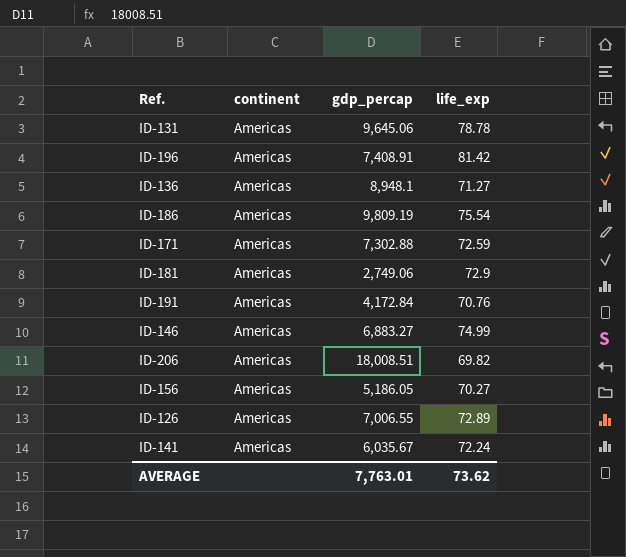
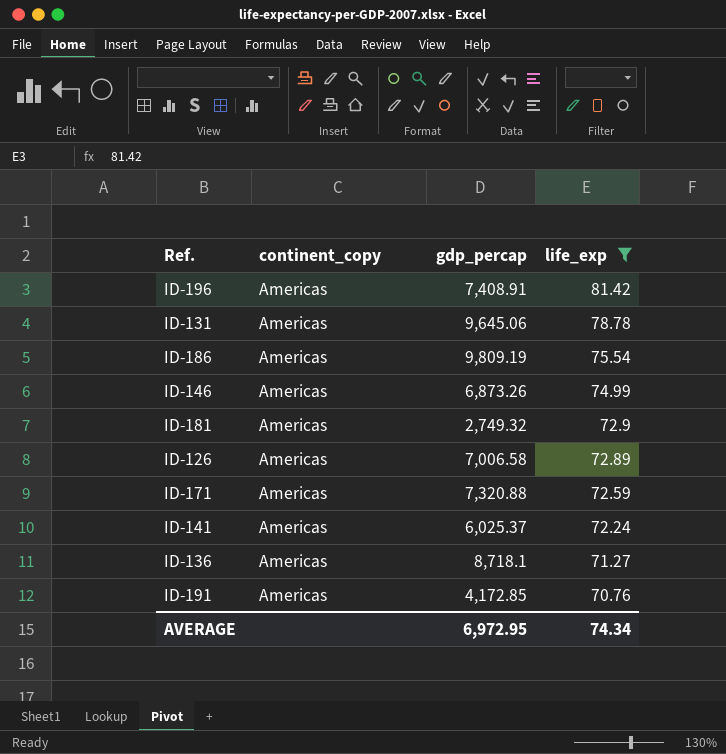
filter: none -> life_exp >= 70.76
row order: none -> life_exp descending
column name: continent -> continent_copy
ID-146 | gdp_percap: 6,883.27 -> 6,873.26
ID-181 | gdp_percap: 2,749.06 -> 2,749.32
ID-126 | gdp_percap: 7,006.55 -> 7,006.58
ID-171 | gdp_percap: 7,302.88 -> 7,320.88
ID-141 | gdp_percap: 6,035.67 -> 6,025.37
ID-136 | gdp_percap: 8,948.1 -> 8,718.1
ID-191 | gdp_percap: 4,172.84 -> 4,172.85
AVERAGE | gdp_percap: 7,763.01 -> 6,972.95
AVERAGE | life_exp: 73.62 -> 74.34

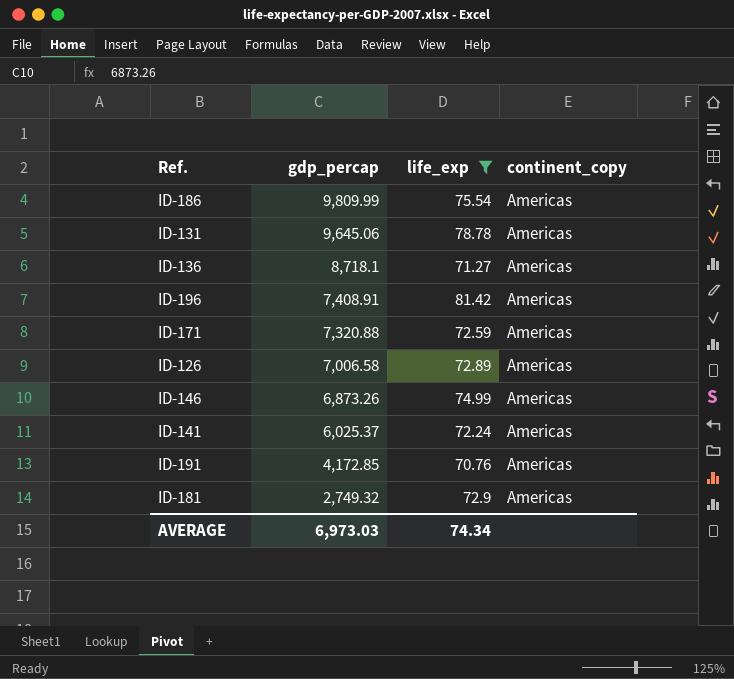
row order: life_exp descending -> gdp_percap descending
column continent_copy | position: 2 -> 4
ID-186 | gdp_percap: 9,809.19 -> 9,809.99
AVERAGE | gdp_percap: 6,972.95 -> 6,973.03

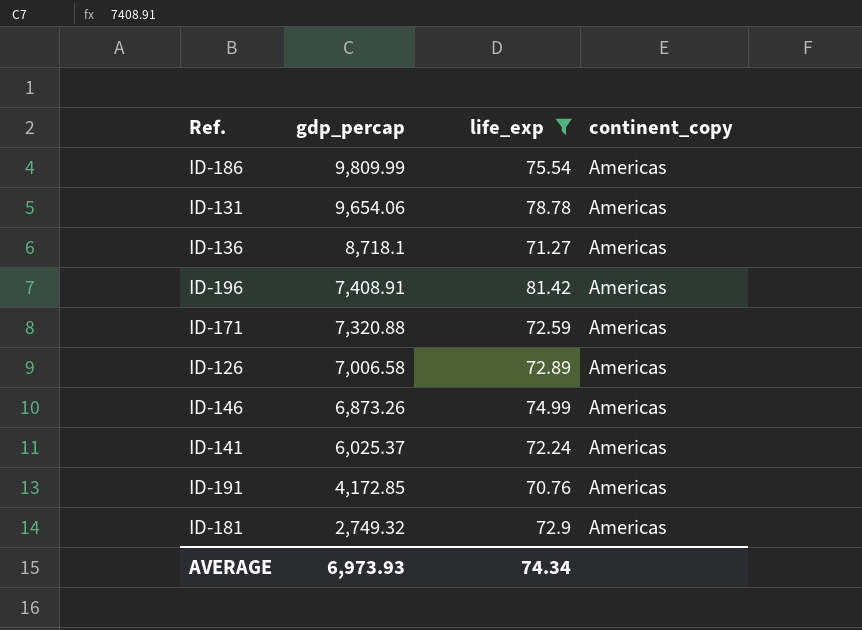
ID-131 | gdp_percap: 9,645.06 -> 9,654.06
AVERAGE | gdp_percap: 6,973.03 -> 6,973.93

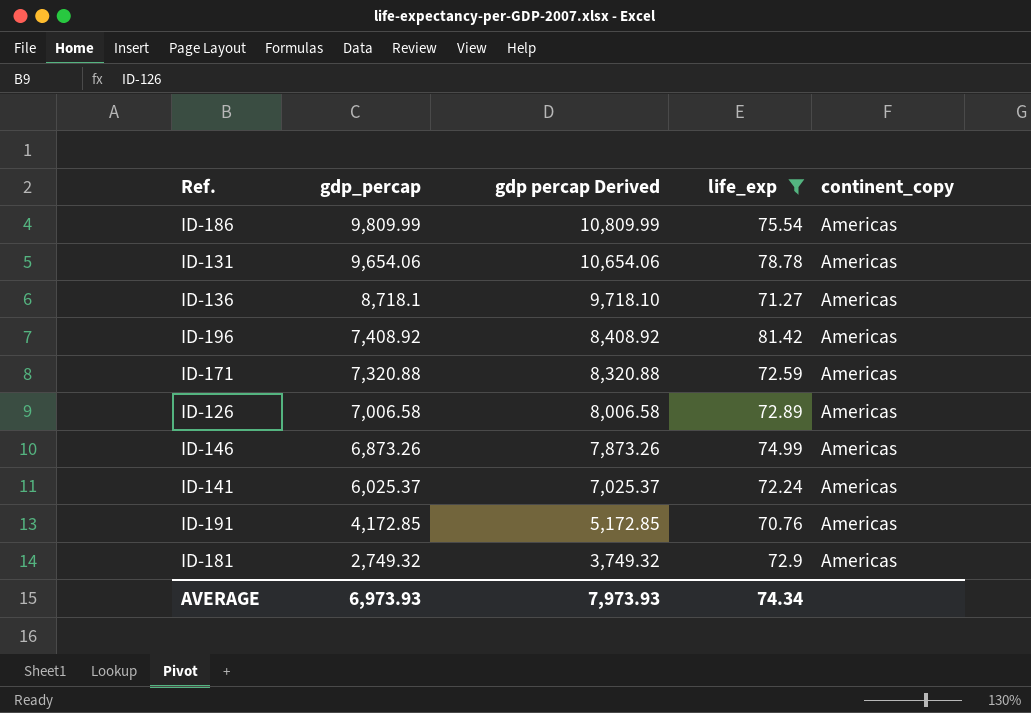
column gdp percap Derived | formula: none -> [gdp_percap] + 1000
ID-196 | gdp_percap: 7,408.91 -> 7,408.92

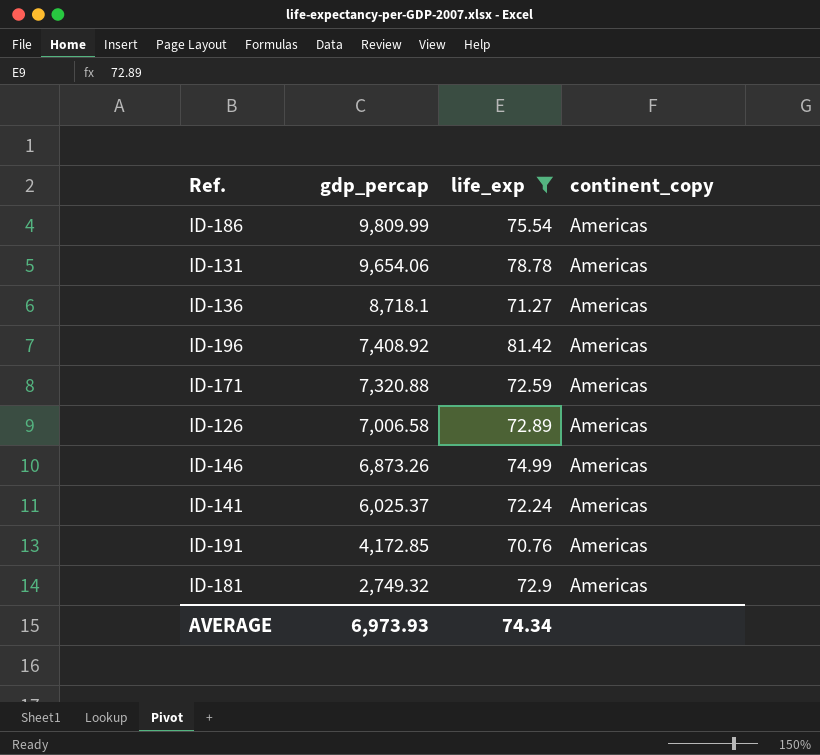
column gdp percap Derived | formula: [gdp_percap] + 1000 -> none

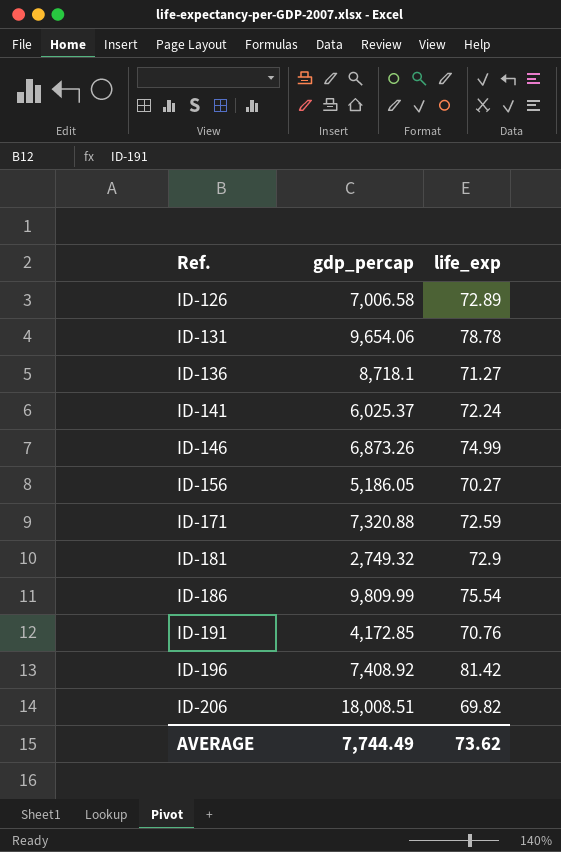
filter: life_exp >= 70.76 -> none
row order: gdp_percap descending -> Ref. ascending
column continent_copy | position: 4 -> none
AVERAGE | gdp_percap: 6,973.93 -> 7,744.49
AVERAGE | life_exp: 74.34 -> 73.62

